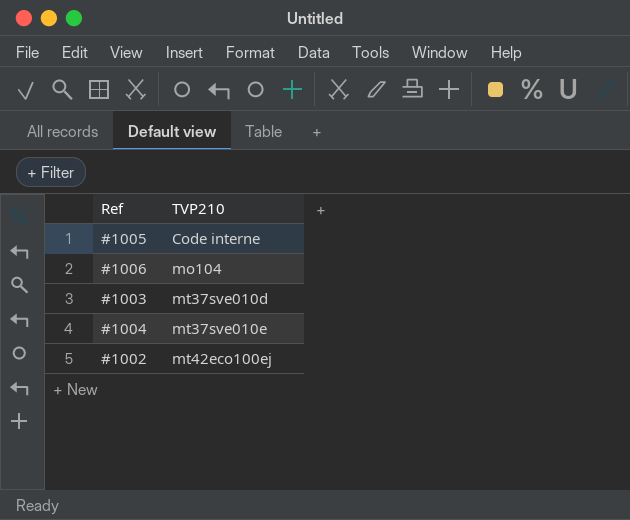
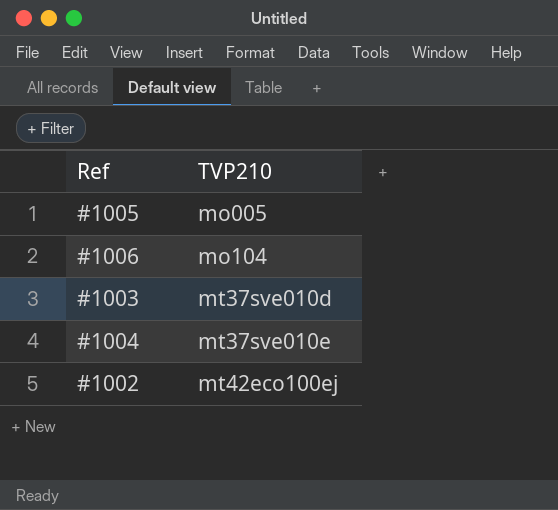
#1005 | TVP210: Code interne -> mo005

